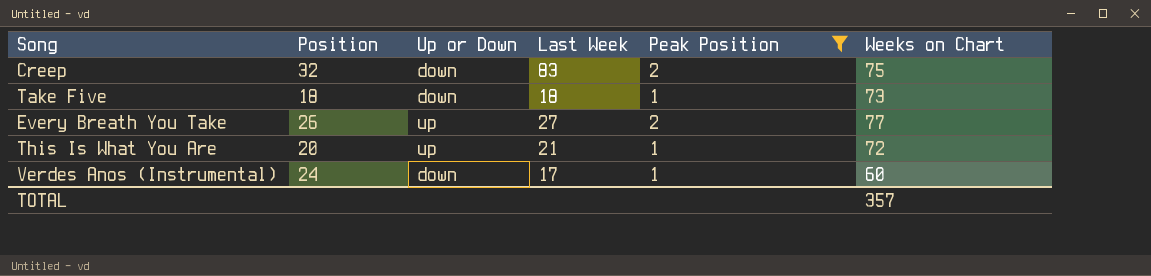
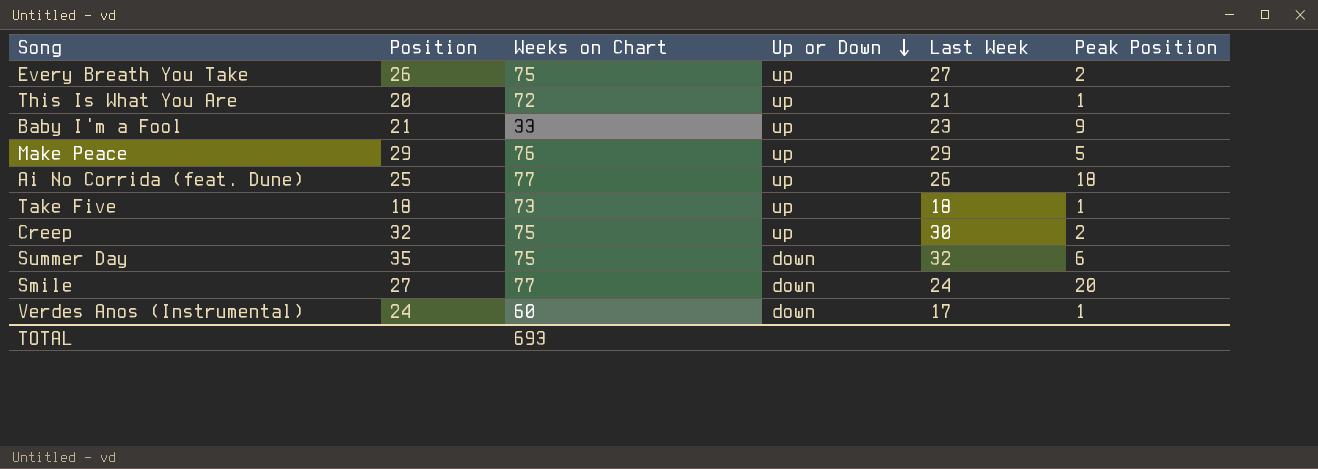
filter: Peak Position <= 2 -> none
row order: none -> Up or Down descending
column Weeks on Chart | position: 6 -> 3
Every Breath You Take | Weeks on Chart: 77 -> 75
Take Five | Up or Down: down -> up
Creep | Up or Down: down -> up
Creep | Last Week: 83 -> 30
TOTAL | Weeks on Chart: 357 -> 693

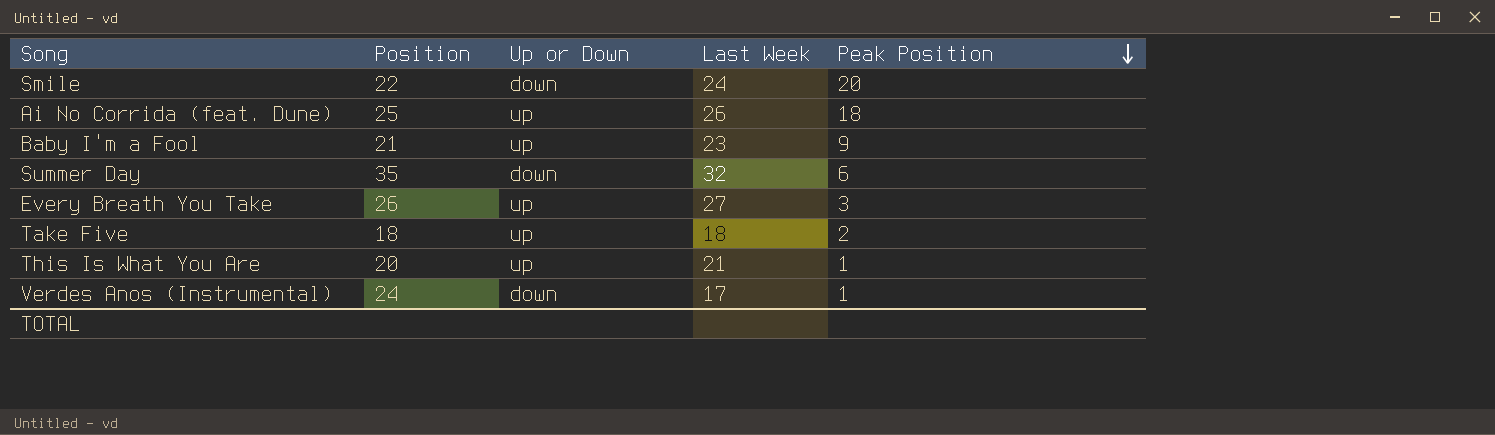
row order: Up or Down descending -> Peak Position descending
column Weeks on Chart | position: 3 -> none
row Make Peace: 29 | 76 | up | 29 | 5 -> none
row Creep: 32 | 75 | up | 30 | 2 -> none
Smile | Position: 27 -> 22
Every Breath You Take | Peak Position: 2 -> 3
Take Five | Peak Position: 1 -> 2

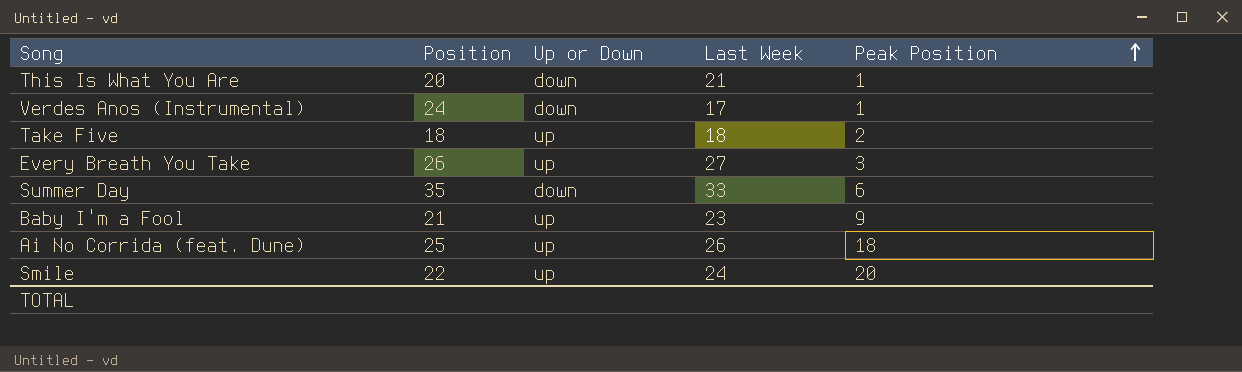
row order: Peak Position descending -> Peak Position ascending
This Is What You Are | Up or Down: up -> down
Summer Day | Last Week: 32 -> 33
Smile | Up or Down: down -> up

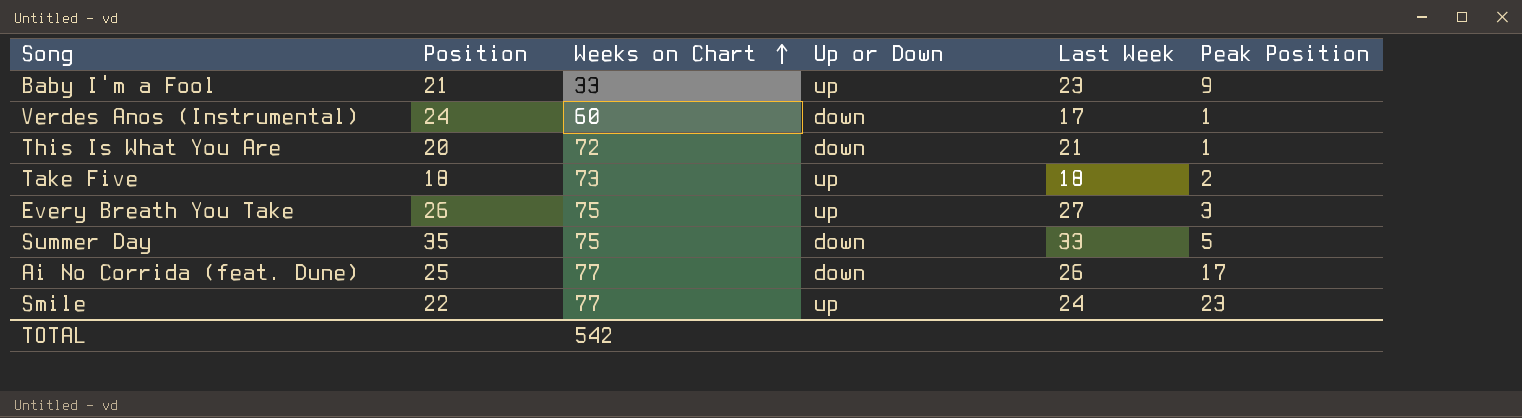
row order: Peak Position ascending -> Weeks on Chart ascending
column Weeks on Chart | position: none -> 3
Summer Day | Peak Position: 6 -> 5
Ai No Corrida (feat. Dune) | Up or Down: up -> down
Ai No Corrida (feat. Dune) | Peak Position: 18 -> 17
Smile | Peak Position: 20 -> 23

